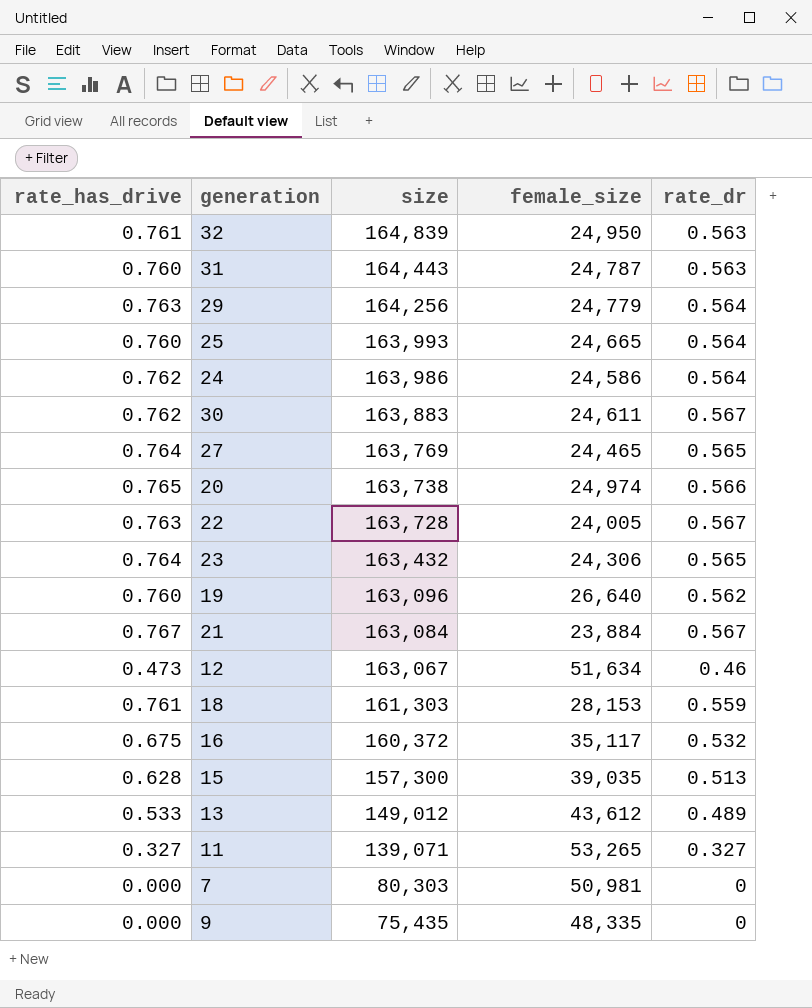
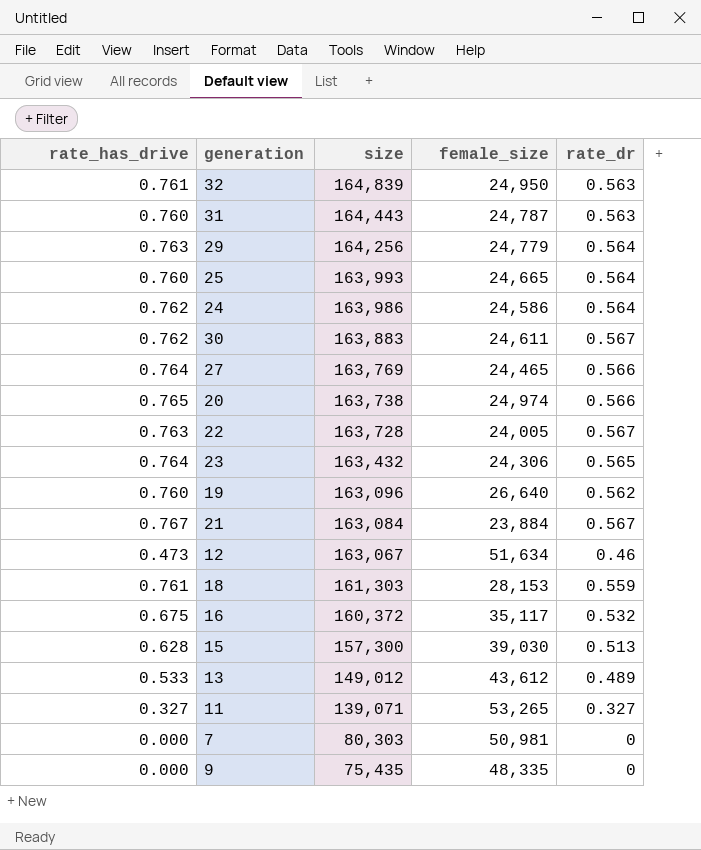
27 | rate_dr: 0.565 -> 0.566
15 | female_size: 39,035 -> 39,030

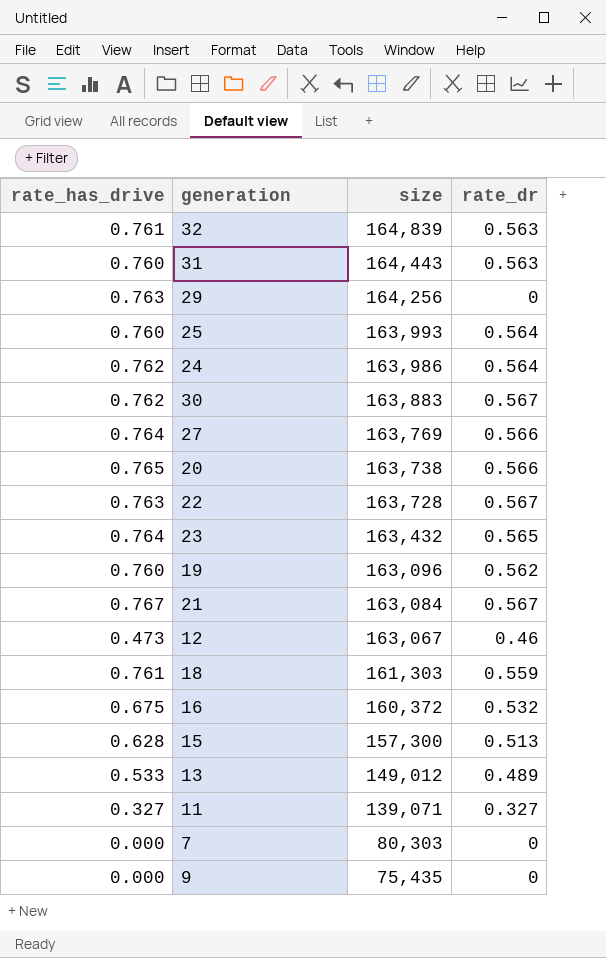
column female_size | position: 4 -> none
29 | rate_dr: 0.564 -> 0

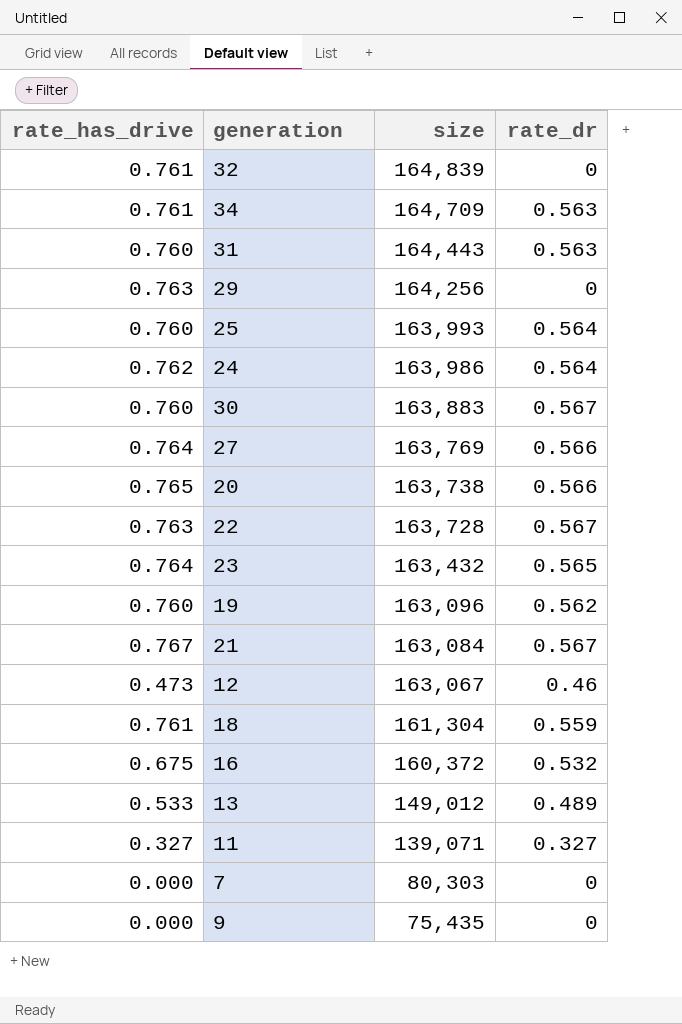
row 15: 0.628 | 157,300 | 0.513 -> none
32 | rate_dr: 0.563 -> 0
row 34: none -> 0.761 | 164,709 | 0.563
30 | rate_has_drive: 0.762 -> 0.760
18 | size: 161,303 -> 161,304

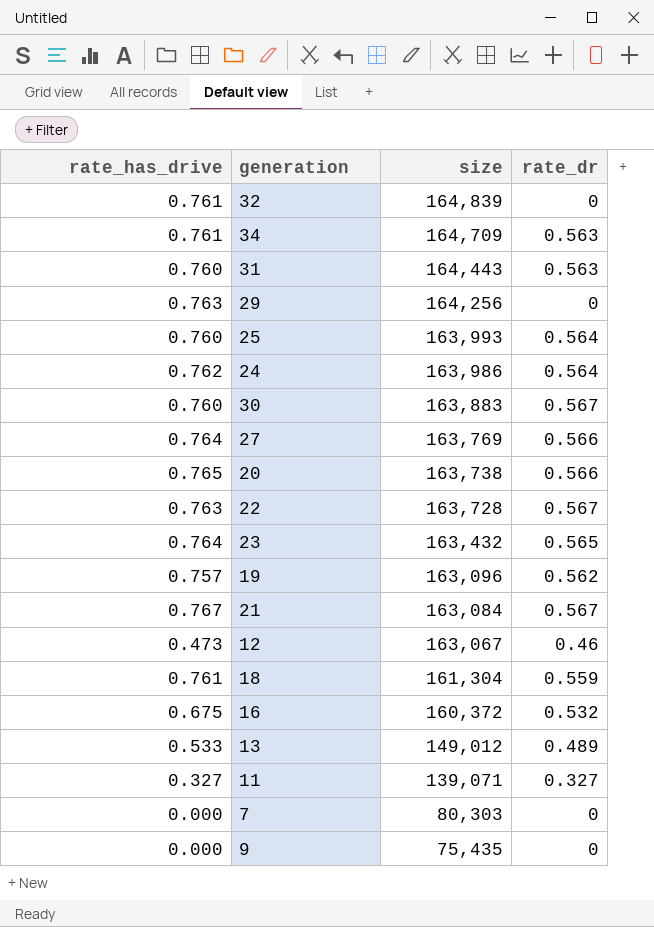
19 | rate_has_drive: 0.760 -> 0.757

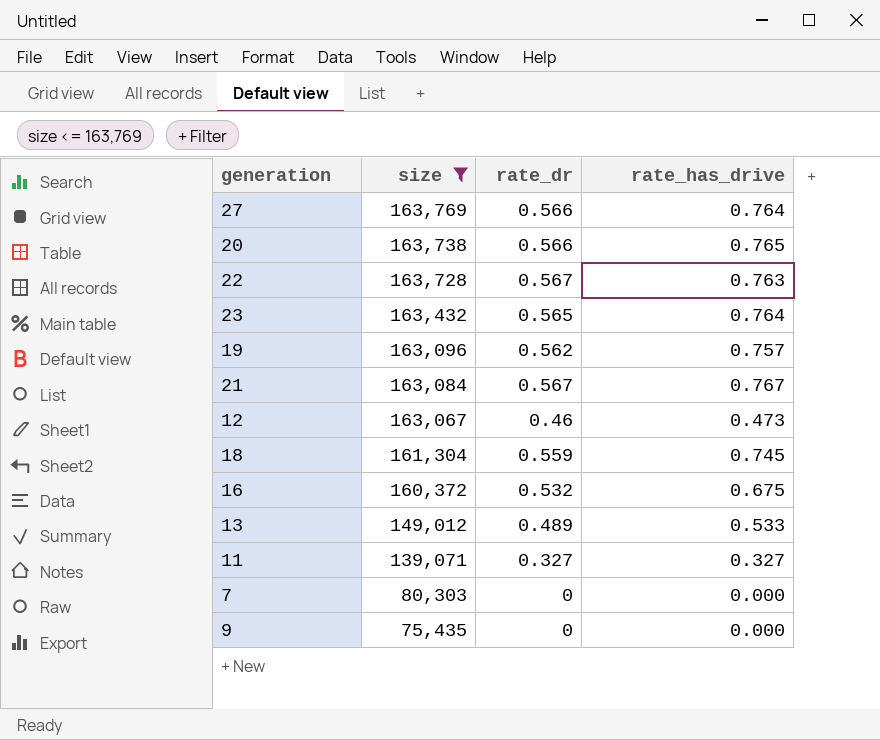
filter: none -> size <= 163,769
column rate_has_drive | position: 1 -> 4
18 | rate_has_drive: 0.761 -> 0.745

